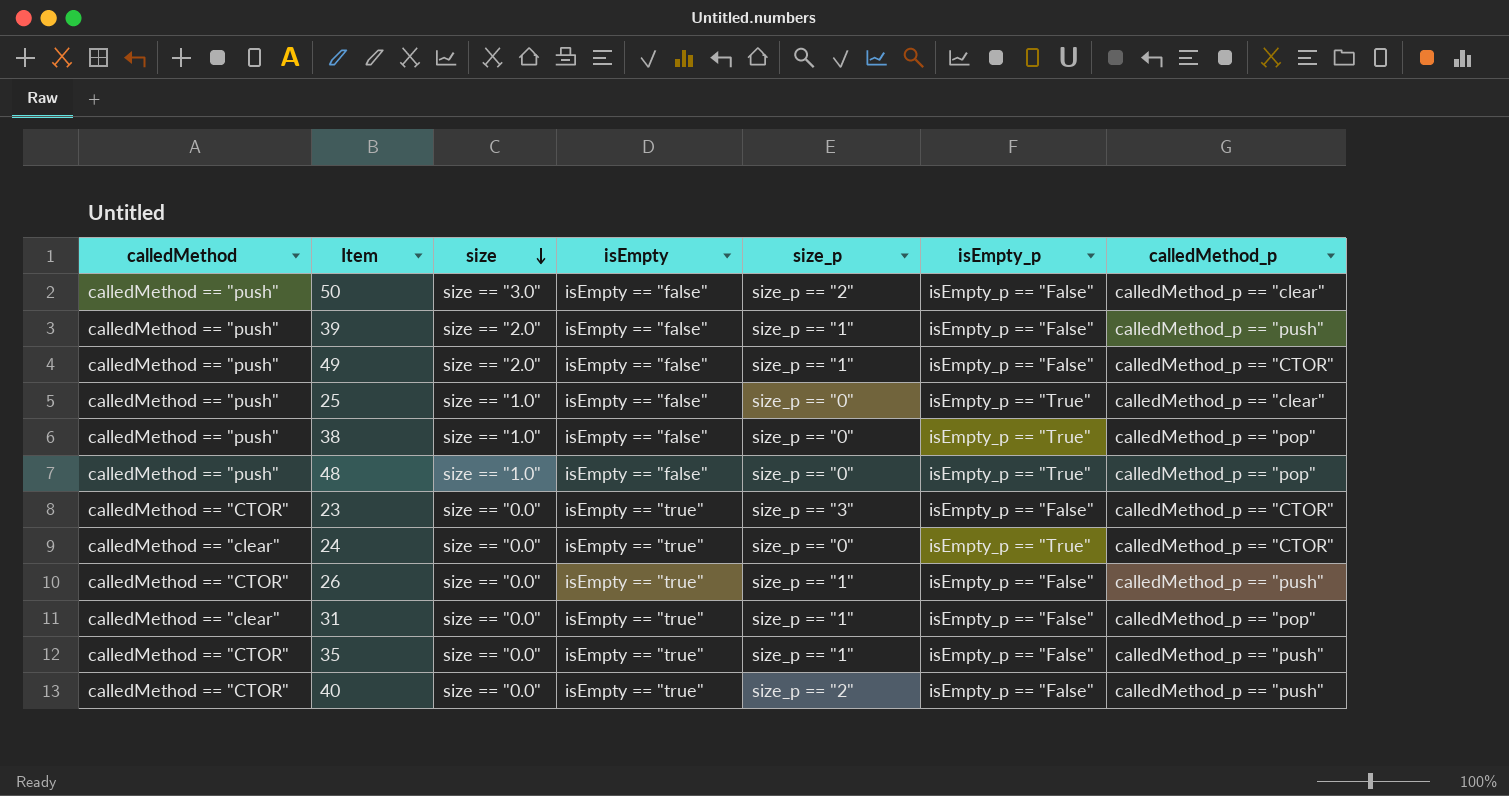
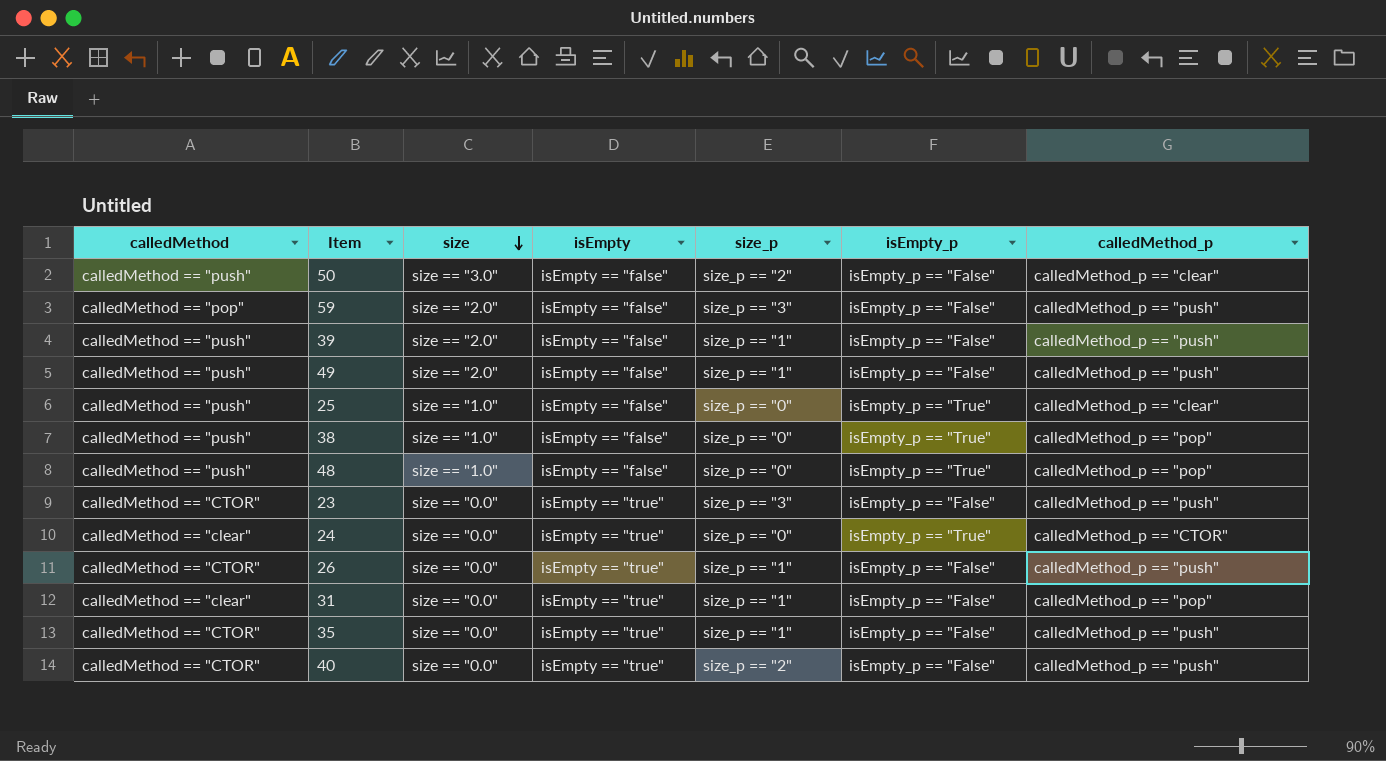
row 59: none -> calledMethod == "pop" | size == "2.0" | isEmpty == "false" | size_p == "3" | isEmpty_p == "False" | calledMethod_p == "push"
49 | calledMethod_p: calledMethod_p == "CTOR" -> calledMethod_p == "push"
23 | calledMethod_p: calledMethod_p == "CTOR" -> calledMethod_p == "push"

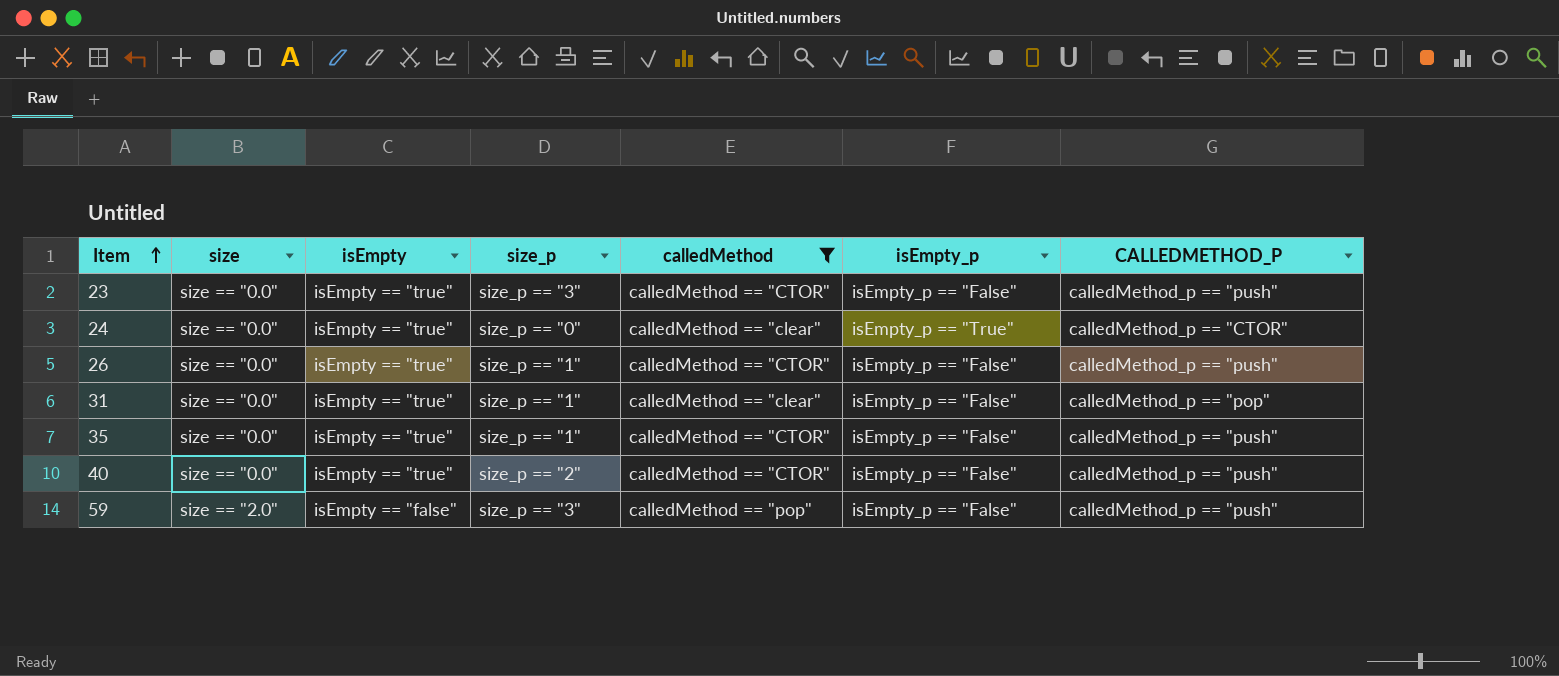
filter: none -> calledMethod != calledMethod == "push"
row order: size descending -> Item ascending
column calledMethod | position: 1 -> 5
column name: calledMethod_p -> CALLEDMETHOD_P

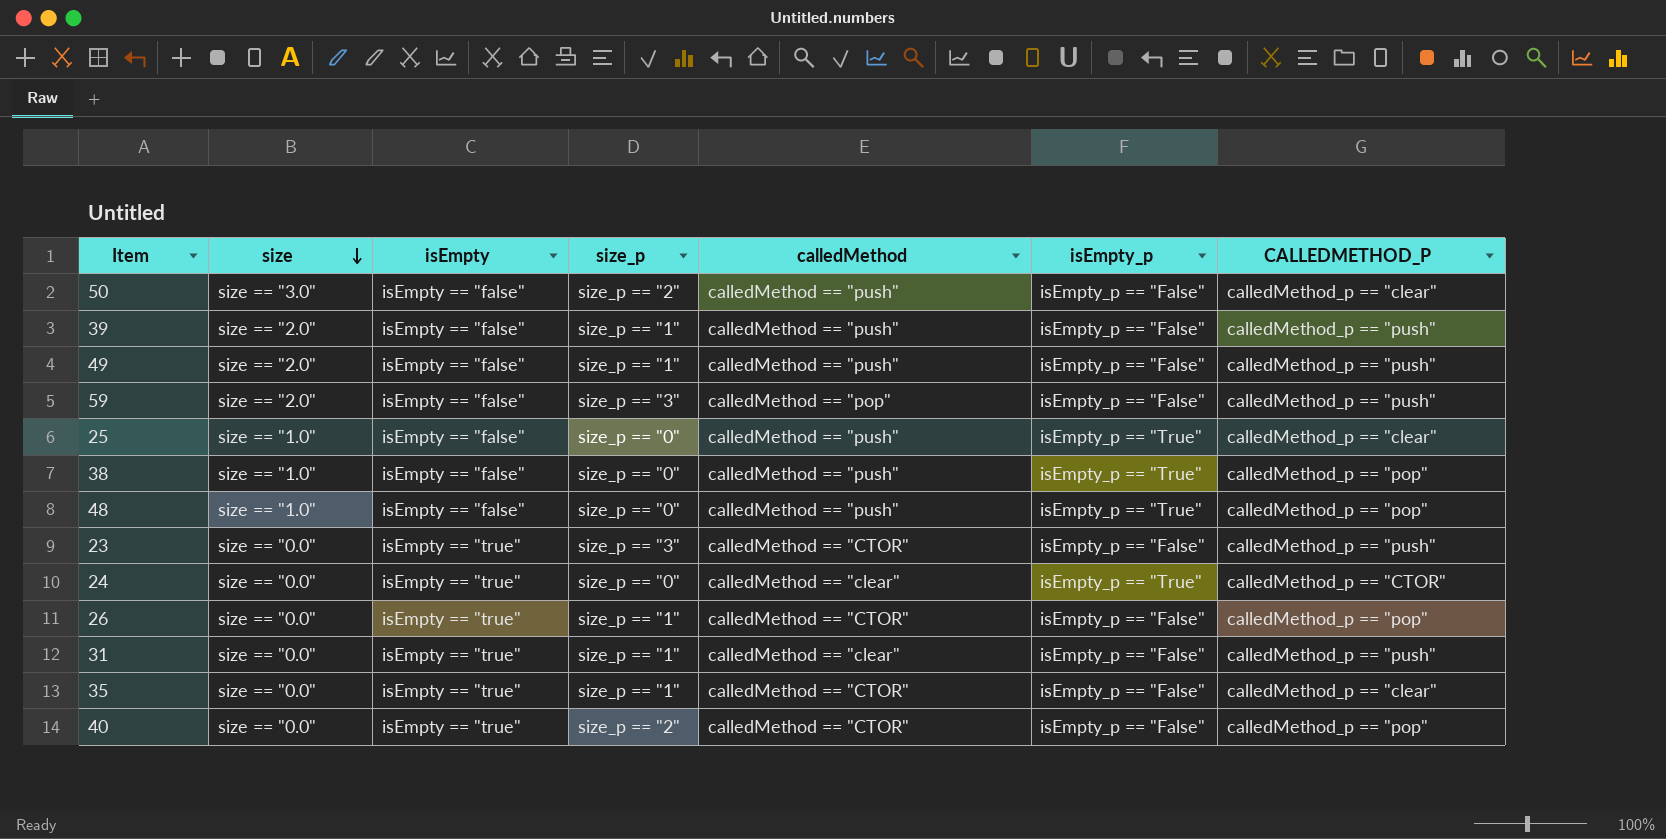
filter: calledMethod != calledMethod == "push" -> none
row order: Item ascending -> size descending
26 | CALLEDMETHOD_P: calledMethod_p == "push" -> calledMethod_p == "pop"
31 | CALLEDMETHOD_P: calledMethod_p == "pop" -> calledMethod_p == "push"
35 | CALLEDMETHOD_P: calledMethod_p == "push" -> calledMethod_p == "clear"
40 | CALLEDMETHOD_P: calledMethod_p == "push" -> calledMethod_p == "pop"

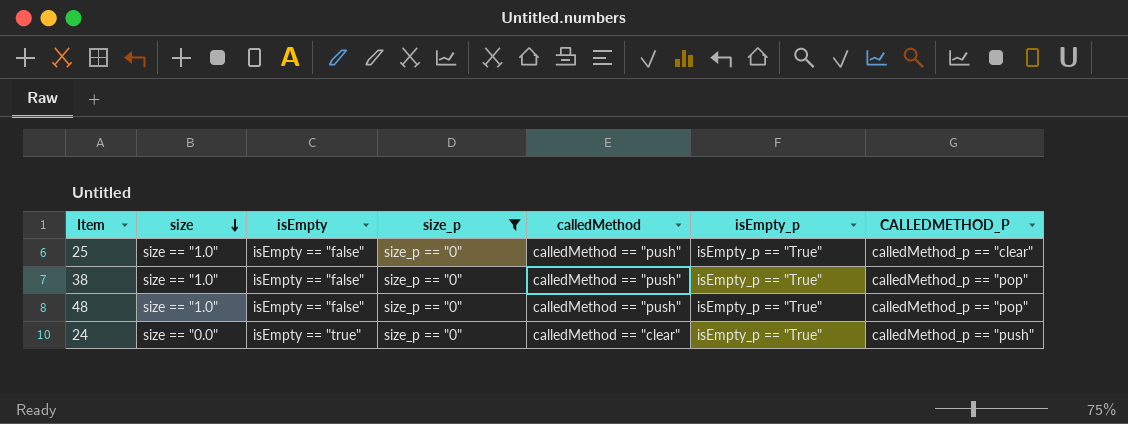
filter: none -> size_p = size_p == "0"
24 | CALLEDMETHOD_P: calledMethod_p == "CTOR" -> calledMethod_p == "push"

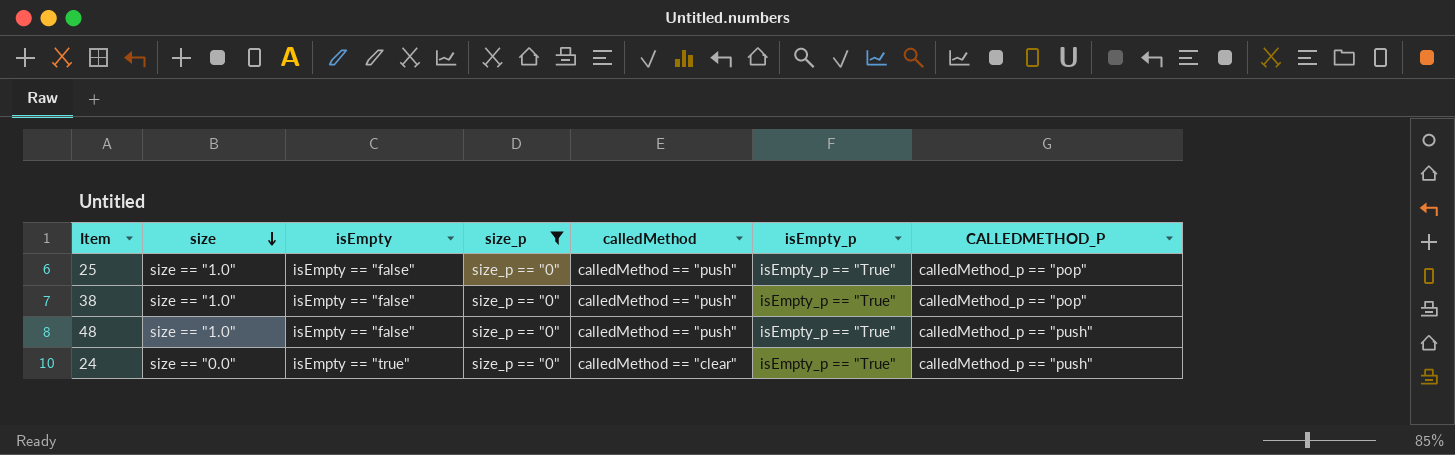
25 | CALLEDMETHOD_P: calledMethod_p == "clear" -> calledMethod_p == "pop"
48 | CALLEDMETHOD_P: calledMethod_p == "pop" -> calledMethod_p == "push"

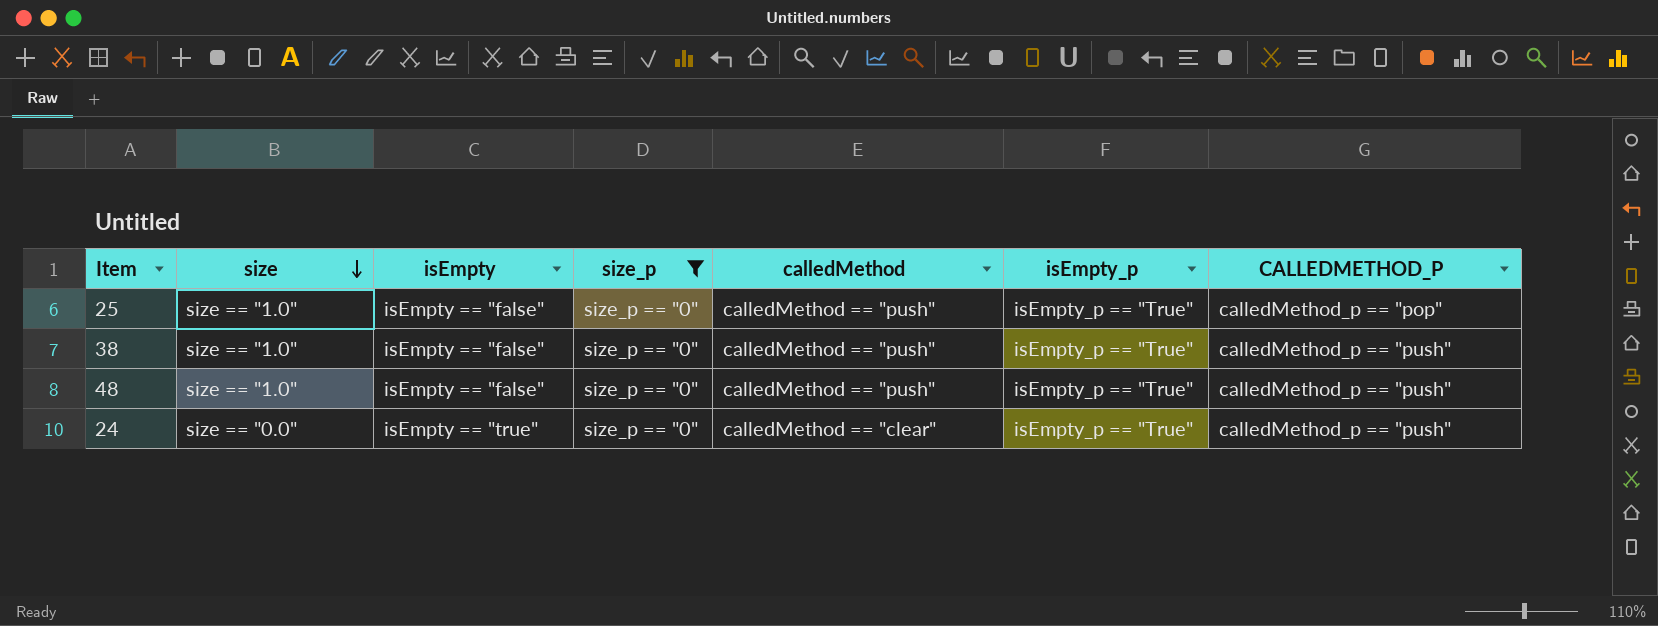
38 | CALLEDMETHOD_P: calledMethod_p == "pop" -> calledMethod_p == "push"

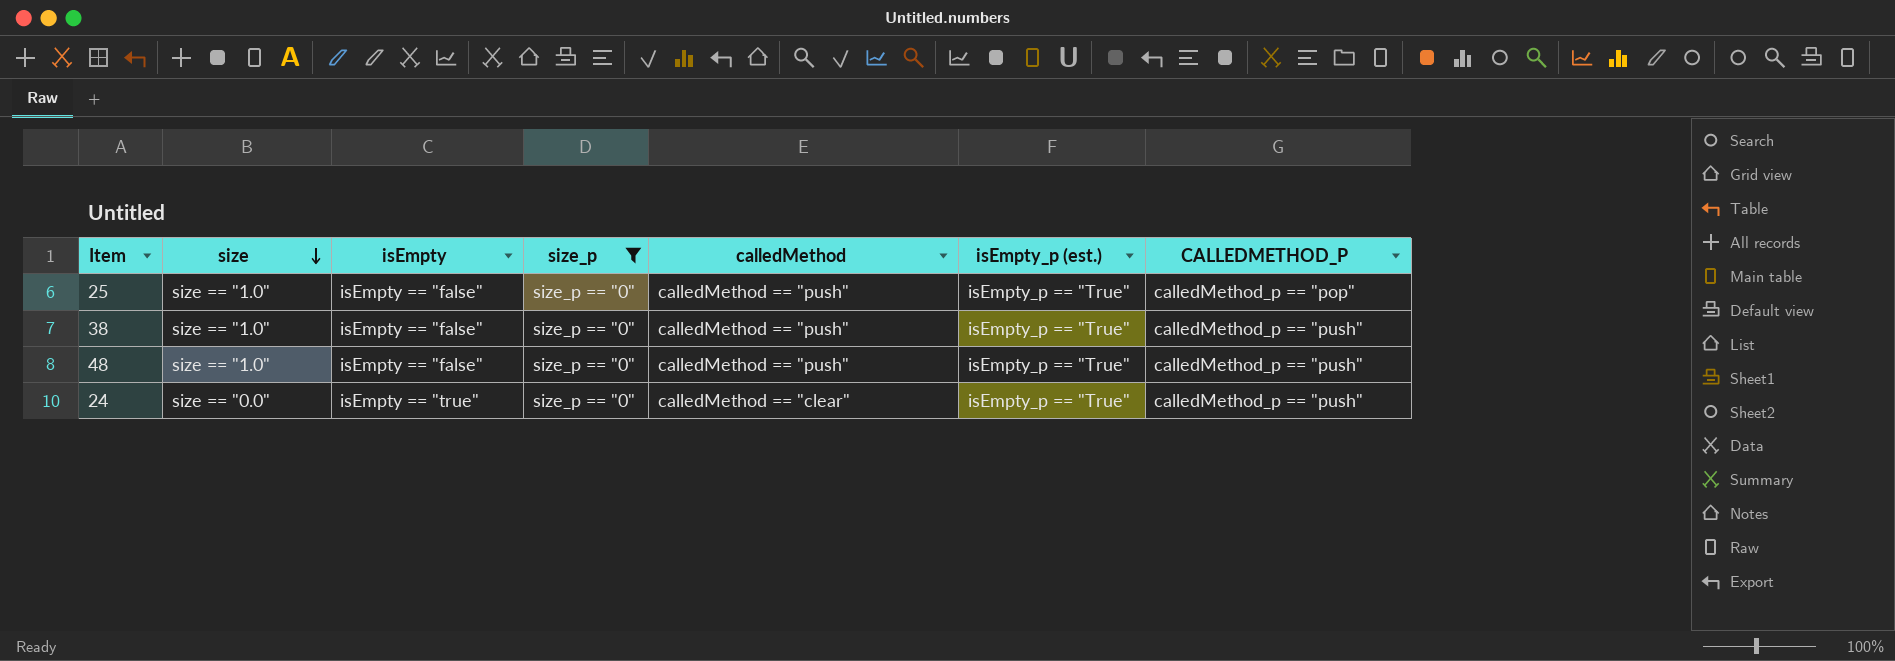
column name: isEmpty_p -> isEmpty_p (est.)

